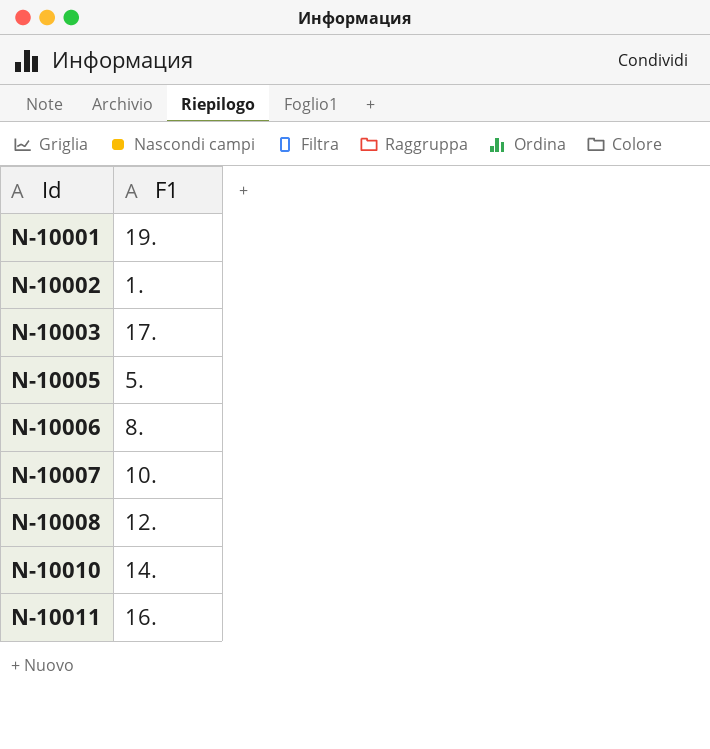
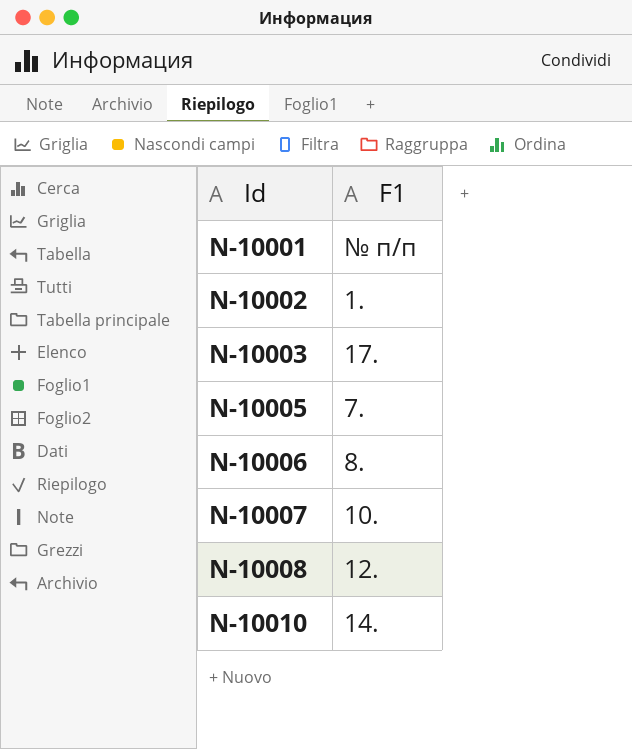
row N-10011: 16. -> none
N-10001 | F1: 19. -> № п/п
N-10005 | F1: 5. -> 7.

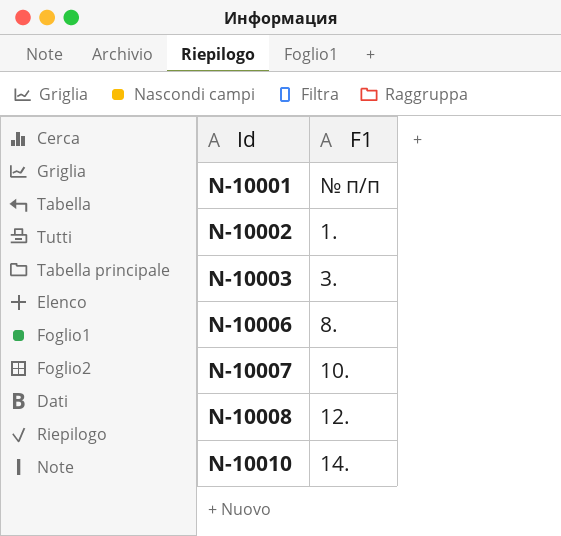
row N-10005: 7. -> none
N-10003 | F1: 17. -> 3.

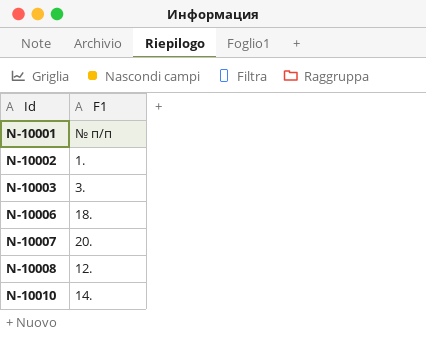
N-10006 | F1: 8. -> 18.
N-10007 | F1: 10. -> 20.

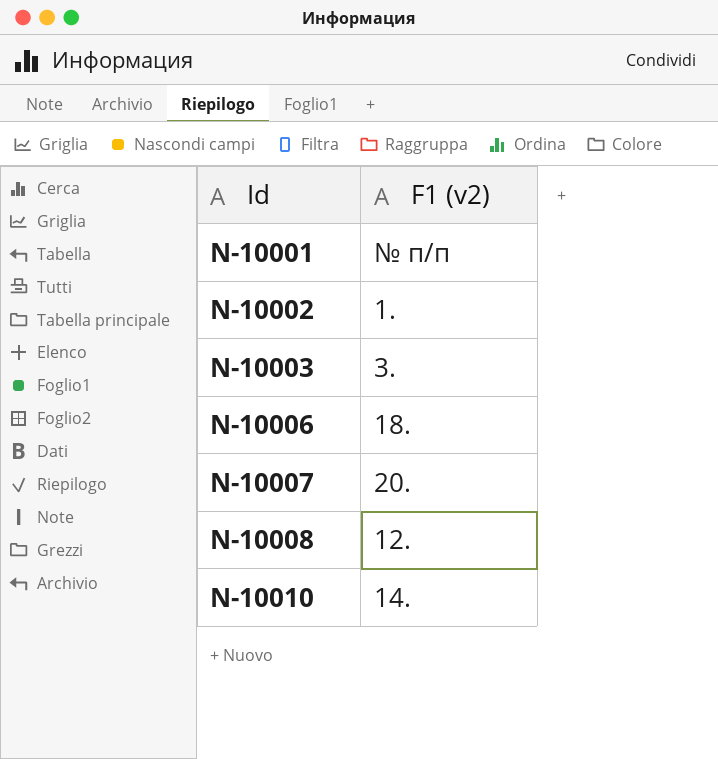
column name: F1 -> F1 (v2)

